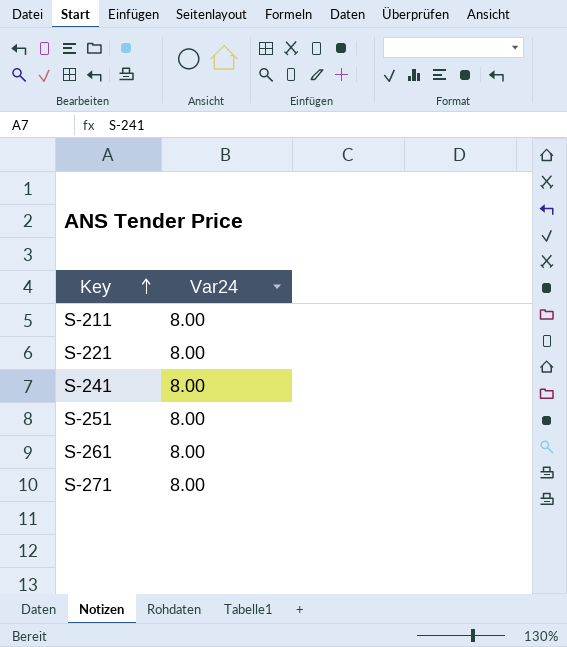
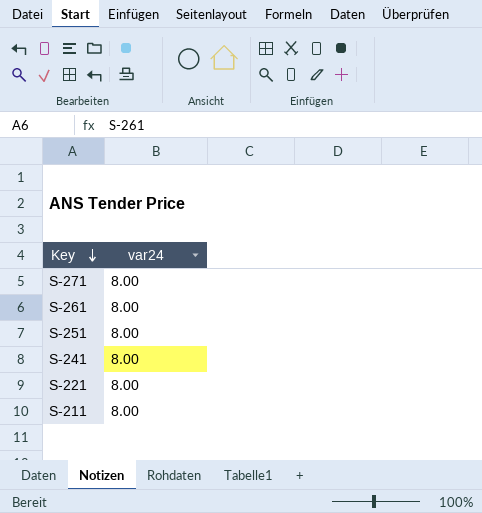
row order: Key ascending -> Key descending
column name: Var24 -> var24

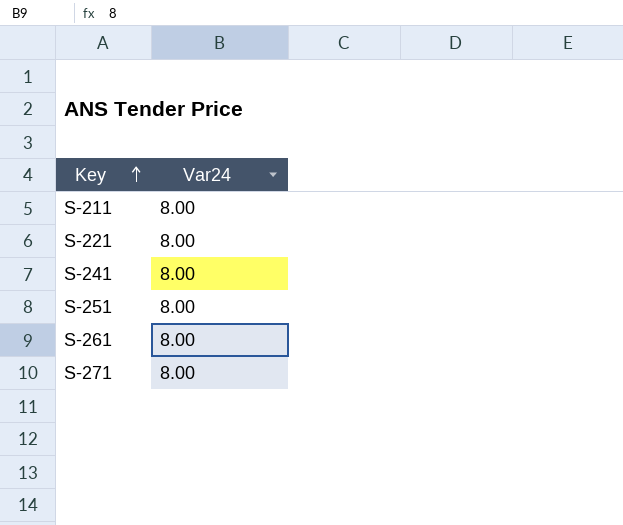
row order: Key descending -> Key ascending
column name: var24 -> Var24

